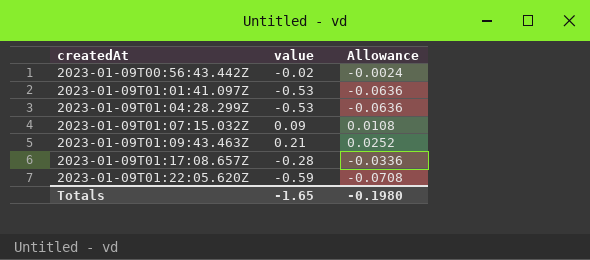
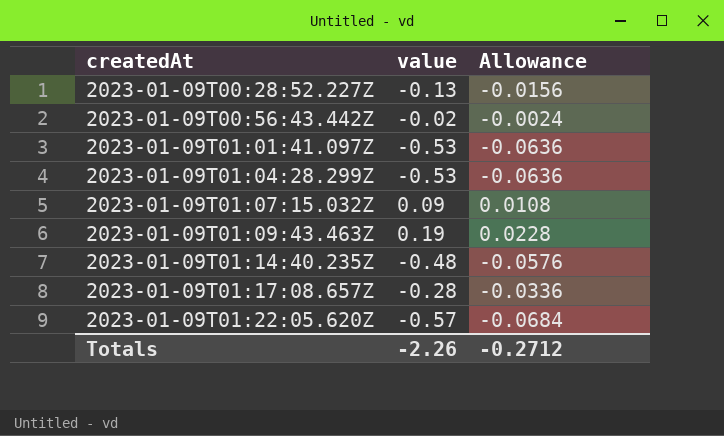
row 2023-01-09T00:28:52.227Z: none -> -0.13 | -0.0156
2023-01-09T01:09:43.463Z | value: 0.21 -> 0.19
2023-01-09T01:09:43.463Z | Allowance: 0.0252 -> 0.0228
row 2023-01-09T01:14:40.235Z: none -> -0.48 | -0.0576
2023-01-09T01:22:05.620Z | value: -0.59 -> -0.57
2023-01-09T01:22:05.620Z | Allowance: -0.0708 -> -0.0684
Totals | value: -1.65 -> -2.26
Totals | Allowance: -0.1980 -> -0.2712

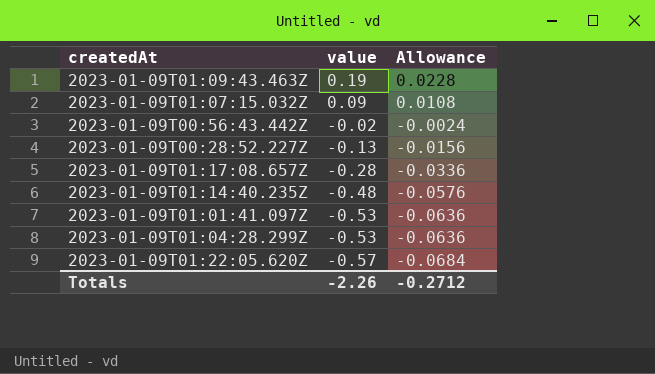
row order: createdAt ascending -> value descending

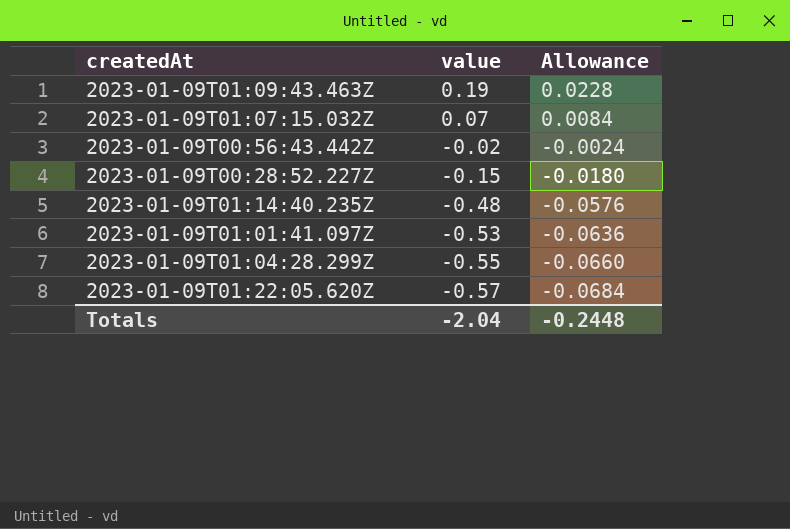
row 2023-01-09T01:17:08.657Z: -0.28 | -0.0336 -> none
2023-01-09T01:07:15.032Z | value: 0.09 -> 0.07
2023-01-09T01:07:15.032Z | Allowance: 0.0108 -> 0.0084
2023-01-09T00:28:52.227Z | value: -0.13 -> -0.15
2023-01-09T00:28:52.227Z | Allowance: -0.0156 -> -0.0180
2023-01-09T01:04:28.299Z | value: -0.53 -> -0.55
2023-01-09T01:04:28.299Z | Allowance: -0.0636 -> -0.0660
Totals | value: -2.26 -> -2.04
Totals | Allowance: -0.2712 -> -0.2448

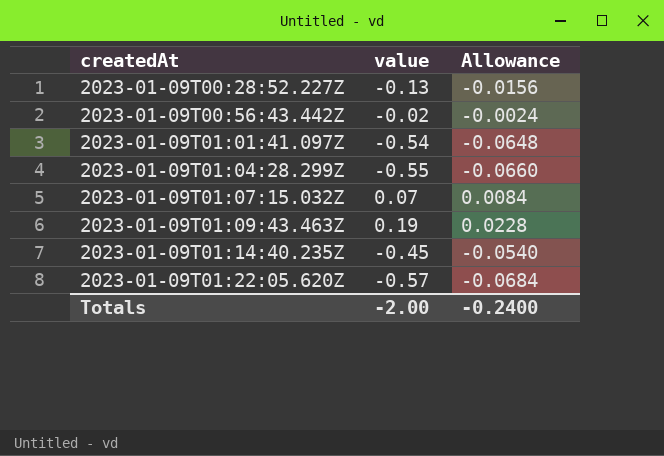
row order: value descending -> createdAt ascending
2023-01-09T00:28:52.227Z | value: -0.15 -> -0.13
2023-01-09T00:28:52.227Z | Allowance: -0.0180 -> -0.0156
2023-01-09T01:01:41.097Z | value: -0.53 -> -0.54
2023-01-09T01:01:41.097Z | Allowance: -0.0636 -> -0.0648
2023-01-09T01:14:40.235Z | value: -0.48 -> -0.45
2023-01-09T01:14:40.235Z | Allowance: -0.0576 -> -0.0540
Totals | value: -2.04 -> -2.00
Totals | Allowance: -0.2448 -> -0.2400

